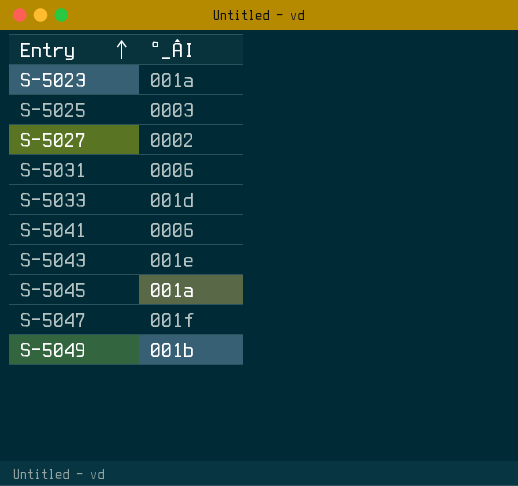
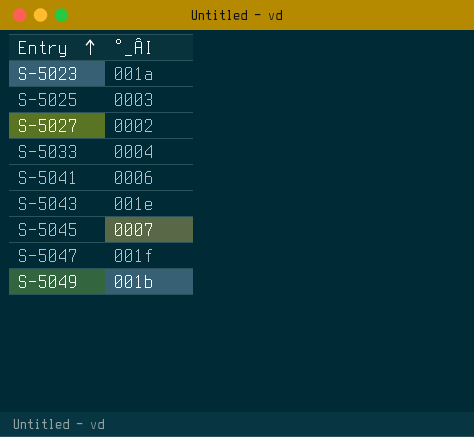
row S-5031: 0006 -> none
S-5033 | °_ÂI: 001d -> 0004
S-5045 | °_ÂI: 001a -> 0007

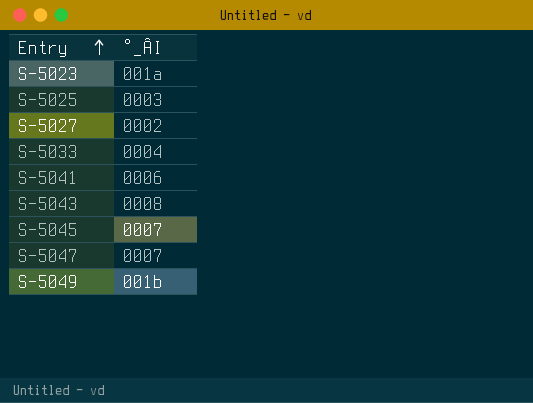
S-5043 | °_ÂI: 001e -> 0008
S-5047 | °_ÂI: 001f -> 0007

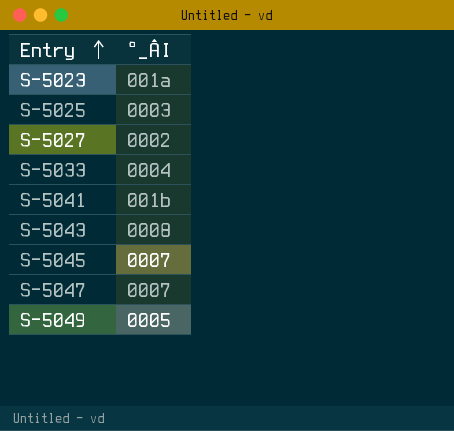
S-5041 | °_ÂI: 0006 -> 001b
S-5049 | °_ÂI: 001b -> 0005

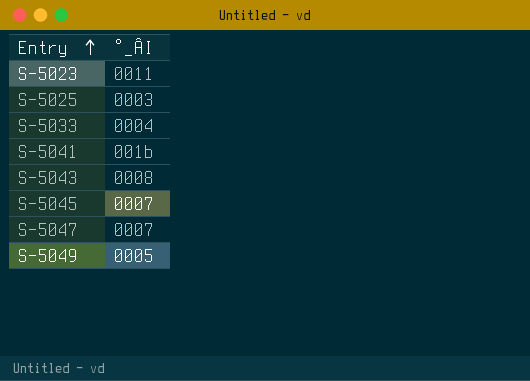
row S-5027: 0002 -> none
S-5023 | °_ÂI: 001a -> 0011

